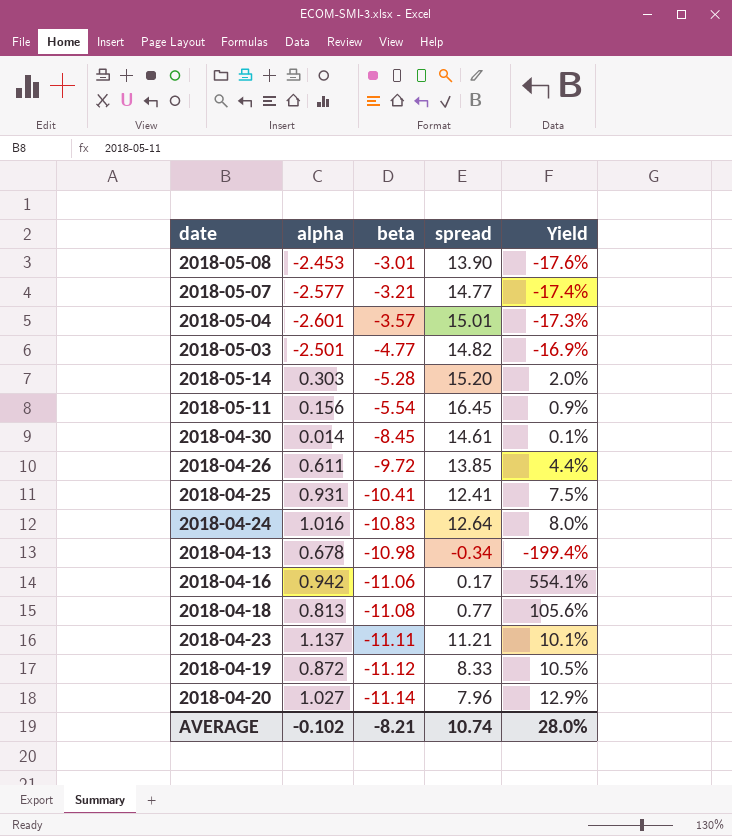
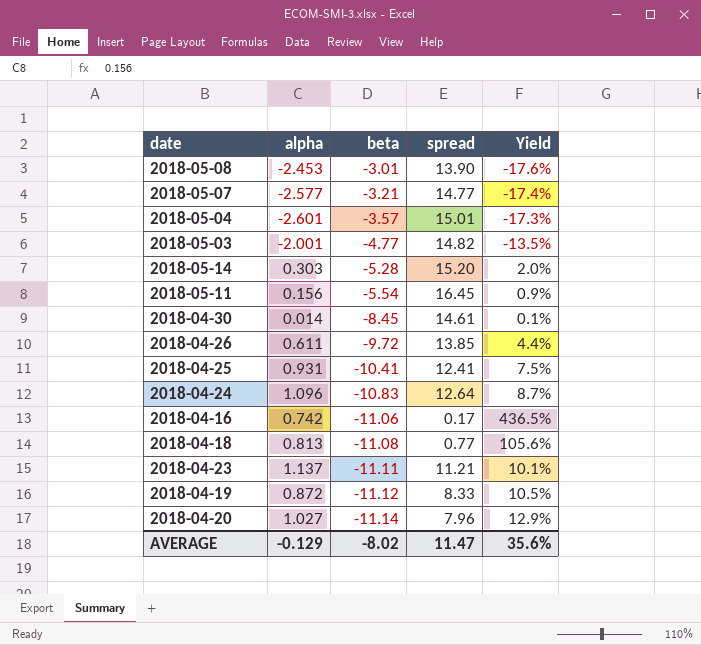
row 2018-04-13: 0.678 | -10.98 | -0.34 | -199.4% -> none
2018-05-03 | alpha: -2.501 -> -2.001
2018-05-03 | Yield: -16.9% -> -13.5%
2018-04-24 | alpha: 1.016 -> 1.096
2018-04-24 | Yield: 8.0% -> 8.7%
2018-04-16 | alpha: 0.942 -> 0.742
2018-04-16 | Yield: 554.1% -> 436.5%
AVERAGE | alpha: -0.102 -> -0.129
AVERAGE | beta: -8.21 -> -8.02
AVERAGE | spread: 10.74 -> 11.47
AVERAGE | Yield: 28.0% -> 35.6%

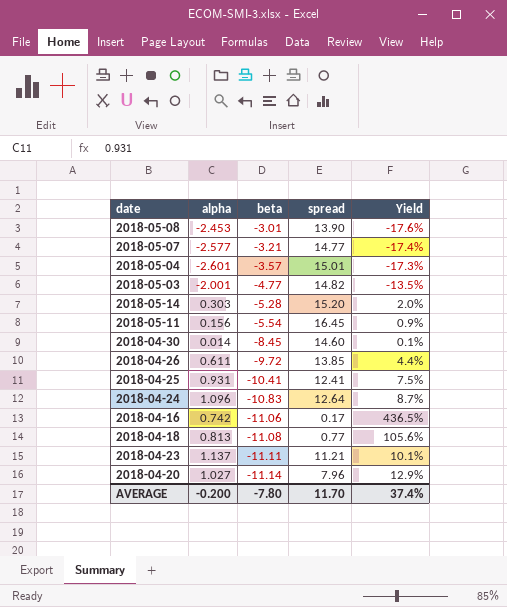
row 2018-04-19: 0.872 | -11.12 | 8.33 | 10.5% -> none
2018-04-30 | spread: 14.61 -> 14.60
AVERAGE | alpha: -0.129 -> -0.200
AVERAGE | beta: -8.02 -> -7.80
AVERAGE | spread: 11.47 -> 11.70
AVERAGE | Yield: 35.6% -> 37.4%

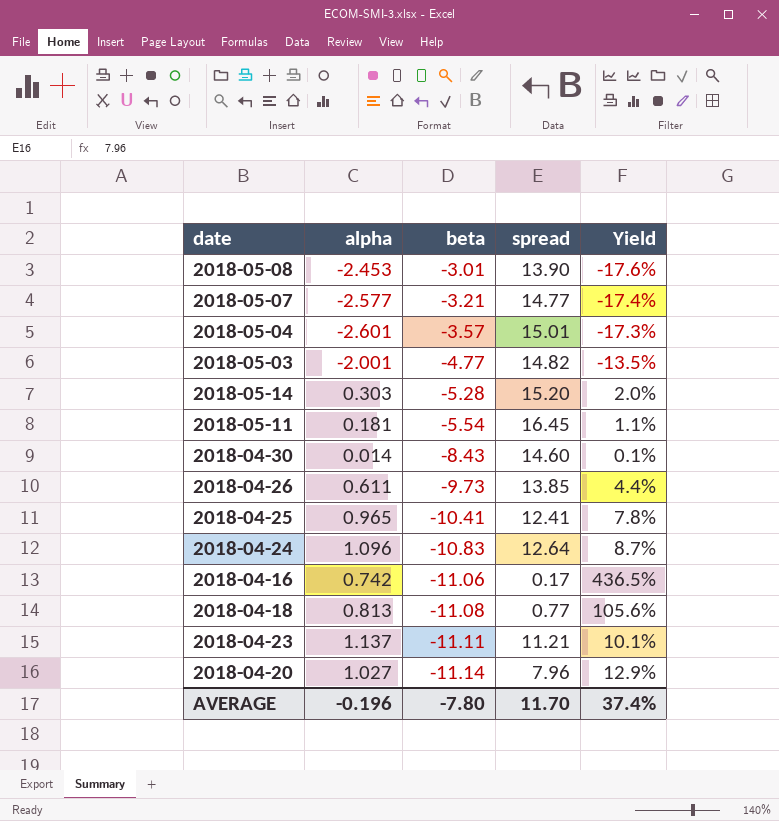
2018-05-11 | alpha: 0.156 -> 0.181
2018-05-11 | Yield: 0.9% -> 1.1%
2018-04-30 | beta: -8.45 -> -8.43
2018-04-26 | beta: -9.72 -> -9.73
2018-04-25 | alpha: 0.931 -> 0.965
2018-04-25 | Yield: 7.5% -> 7.8%
AVERAGE | alpha: -0.200 -> -0.196

